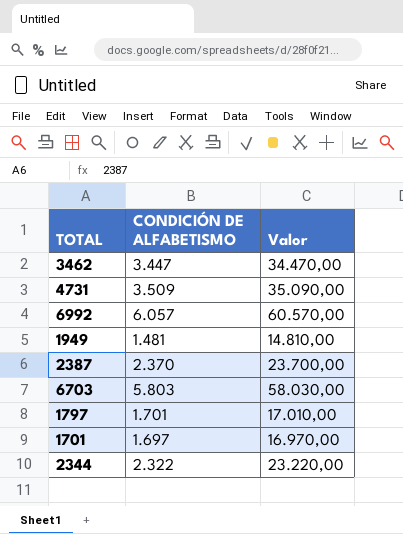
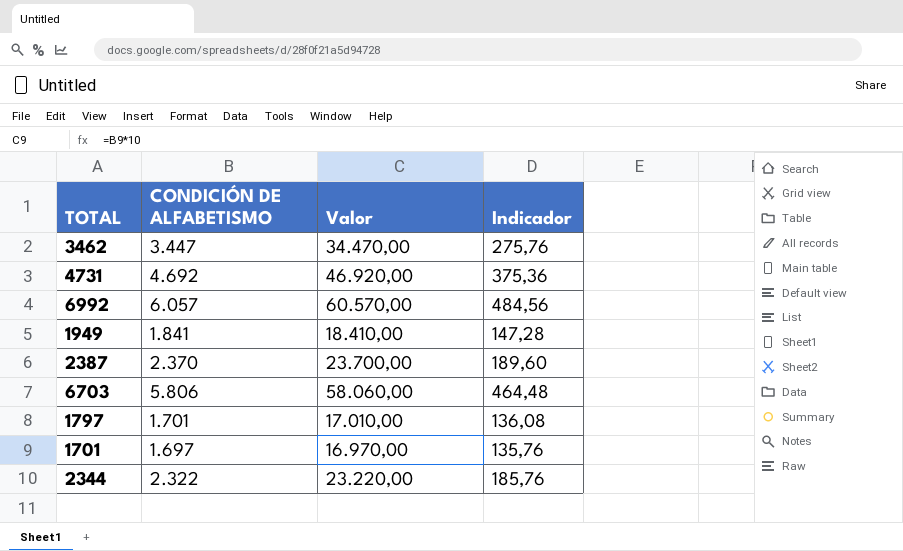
column Indicador | formula: none -> [CONDICIÓN DE ALFABETISMO] * 0,08
4731 | CONDICIÓN DE ALFABETISMO: 3.509 -> 4.692
4731 | Valor: 35.090,00 -> 46.920,00
1949 | CONDICIÓN DE ALFABETISMO: 1.481 -> 1.841
1949 | Valor: 14.810,00 -> 18.410,00
6703 | CONDICIÓN DE ALFABETISMO: 5.803 -> 5.806
6703 | Valor: 58.030,00 -> 58.060,00

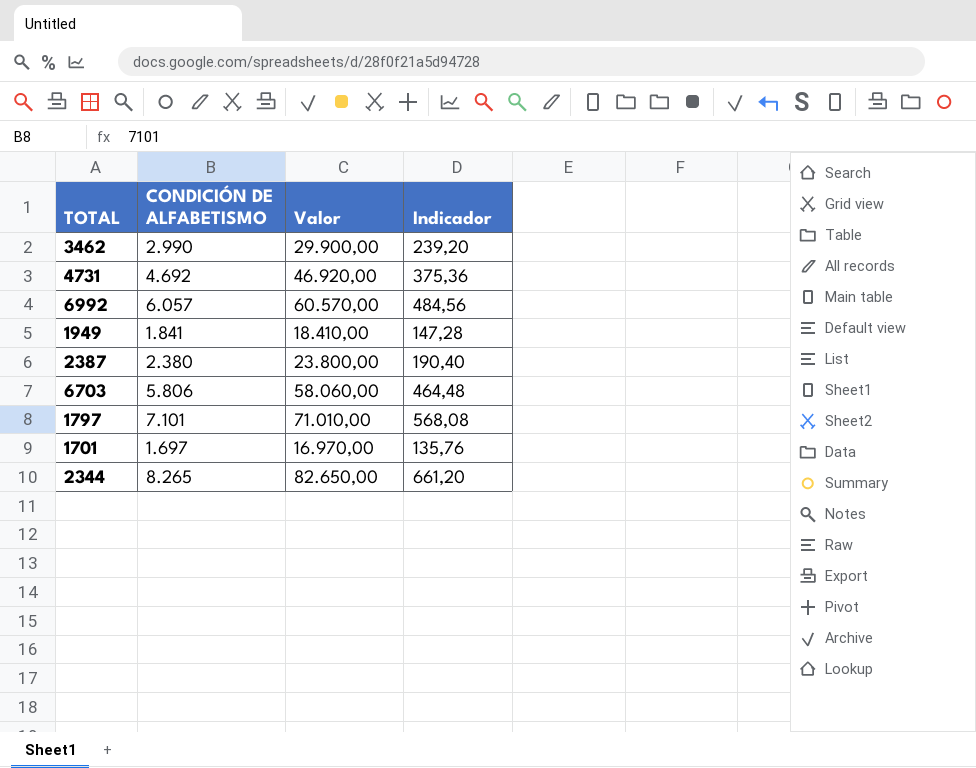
3462 | CONDICIÓN DE ALFABETISMO: 3.447 -> 2.990
3462 | Valor: 34.470,00 -> 29.900,00
3462 | Indicador: 275,76 -> 239,20
2387 | CONDICIÓN DE ALFABETISMO: 2.370 -> 2.380
2387 | Valor: 23.700,00 -> 23.800,00
2387 | Indicador: 189,60 -> 190,40
1797 | CONDICIÓN DE ALFABETISMO: 1.701 -> 7.101
1797 | Valor: 17.010,00 -> 71.010,00
1797 | Indicador: 136,08 -> 568,08
2344 | CONDICIÓN DE ALFABETISMO: 2.322 -> 8.265
2344 | Valor: 23.220,00 -> 82.650,00
2344 | Indicador: 185,76 -> 661,20

